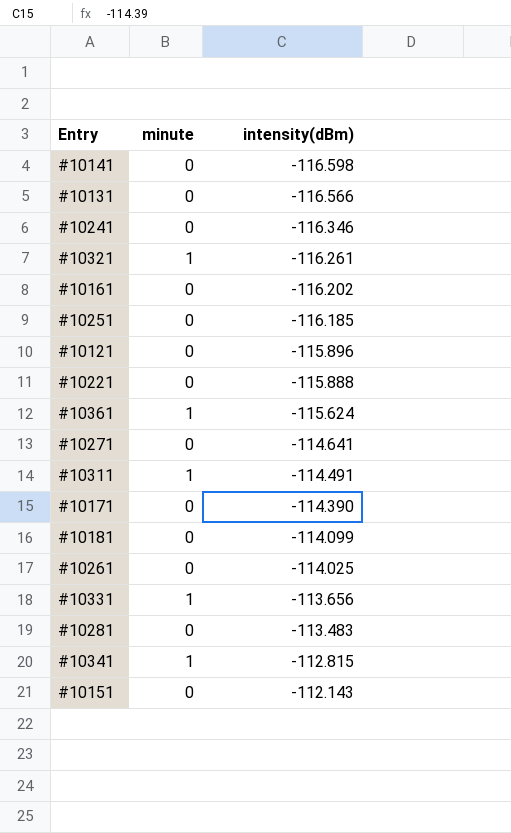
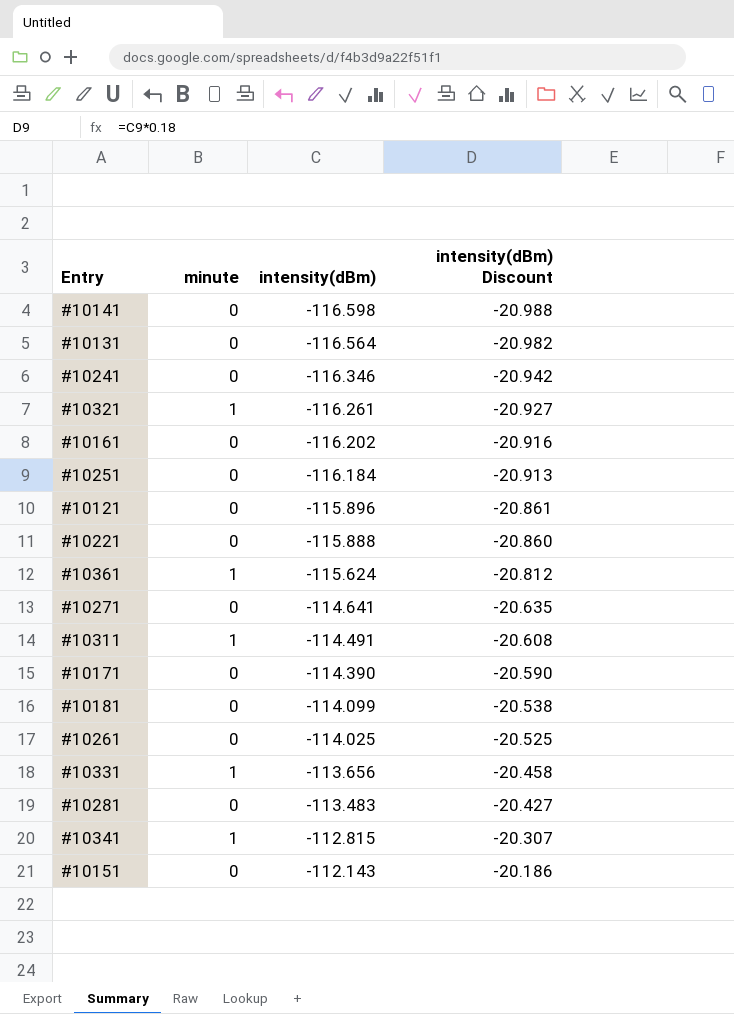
column intensity(dBm) Discount | formula: none -> [intensity(dBm)] * 0.18
#10131 | intensity(dBm): -116.566 -> -116.564
#10251 | intensity(dBm): -116.185 -> -116.184

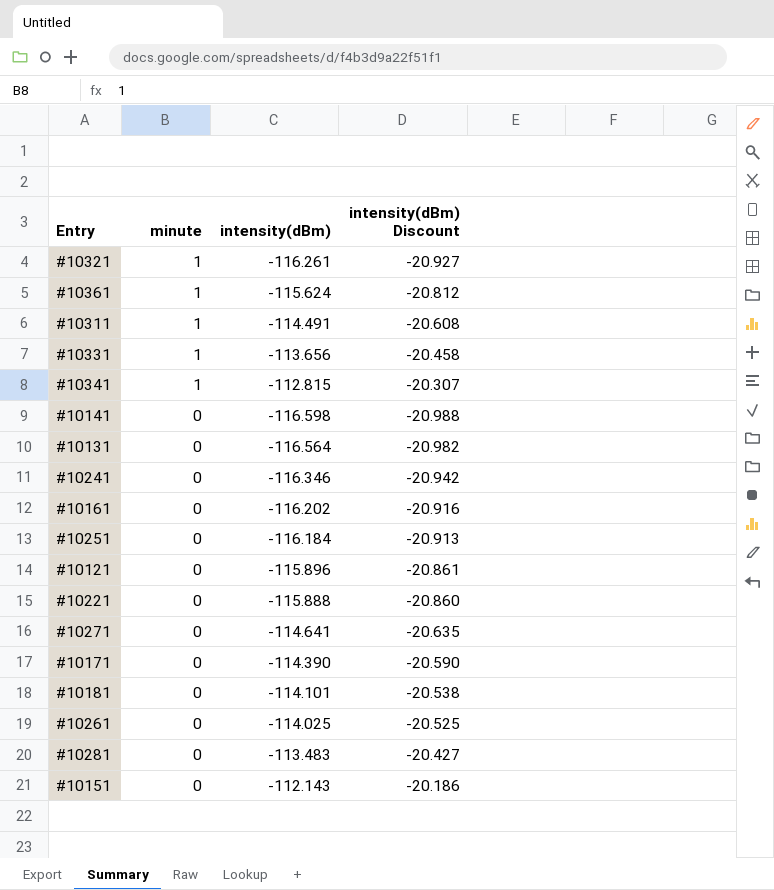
row order: intensity(dBm) ascending -> minute descending
#10181 | intensity(dBm): -114.099 -> -114.101

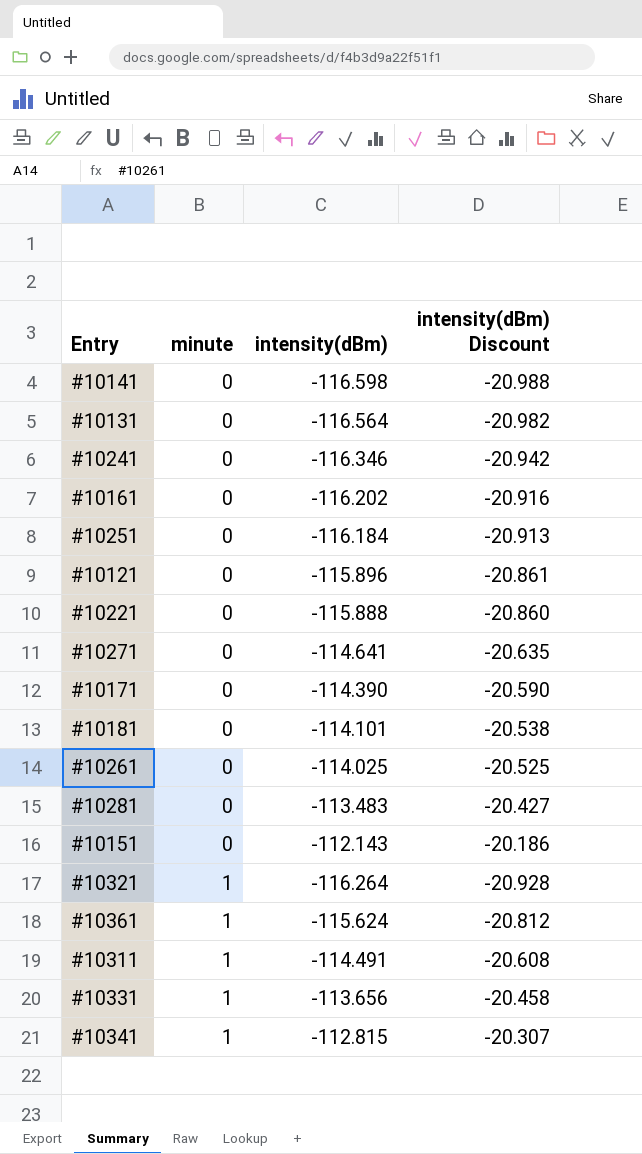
row order: minute descending -> minute ascending
#10321 | intensity(dBm): -116.261 -> -116.264
#10321 | intensity(dBm) Discount: -20.927 -> -20.928

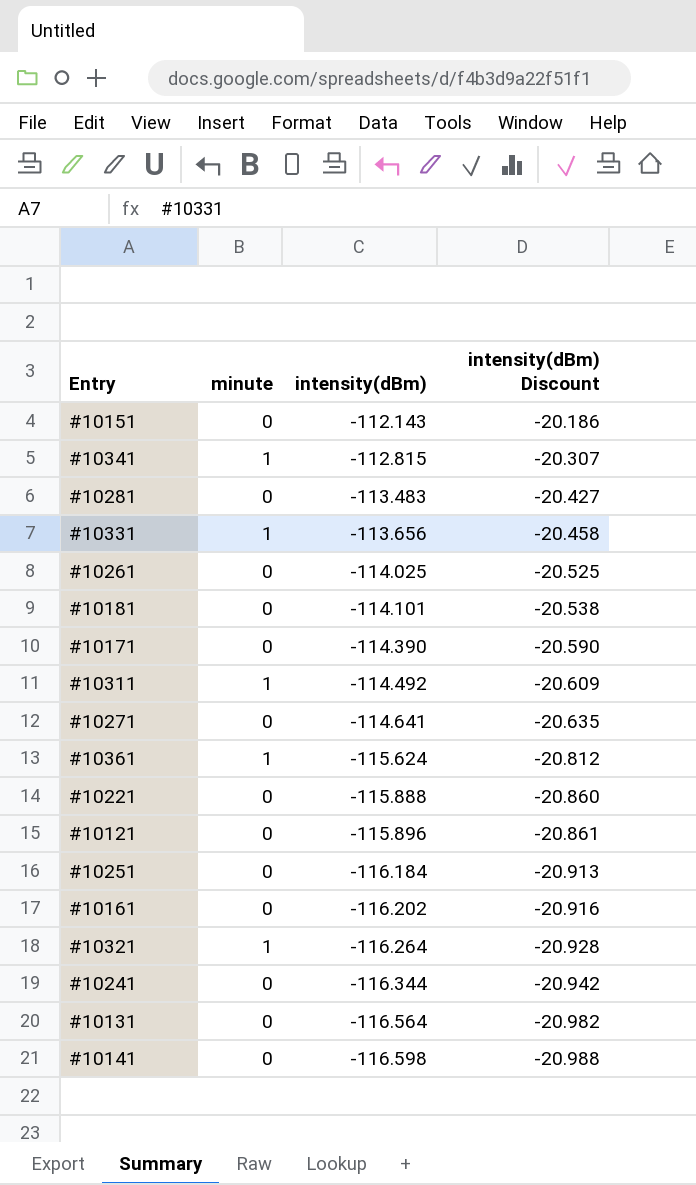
row order: minute ascending -> intensity(dBm) descending
#10311 | intensity(dBm): -114.491 -> -114.492
#10311 | intensity(dBm) Discount: -20.608 -> -20.609
#10241 | intensity(dBm): -116.346 -> -116.344

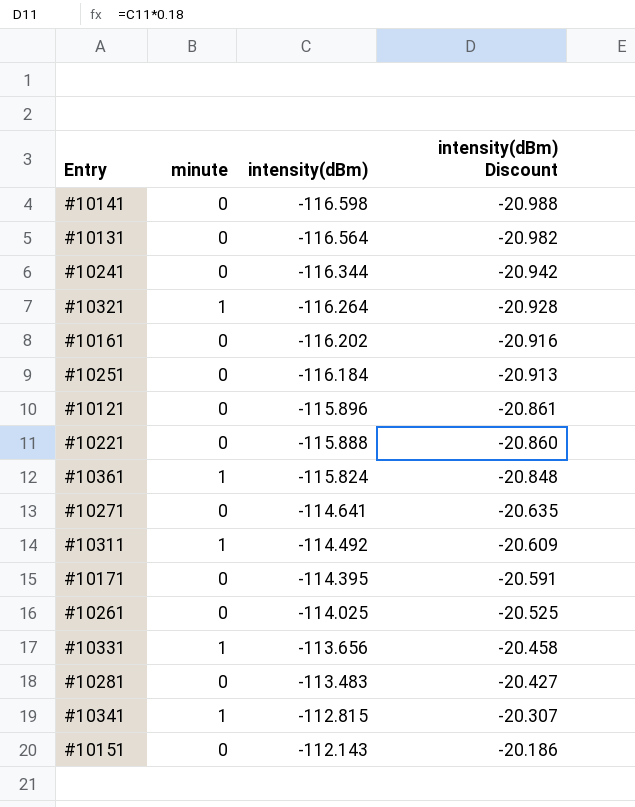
row order: intensity(dBm) descending -> intensity(dBm) ascending
row #10181: 0 | -114.101 | -20.538 -> none
#10361 | intensity(dBm): -115.624 -> -115.824
#10361 | intensity(dBm) Discount: -20.812 -> -20.848
#10171 | intensity(dBm): -114.390 -> -114.395
#10171 | intensity(dBm) Discount: -20.590 -> -20.591

